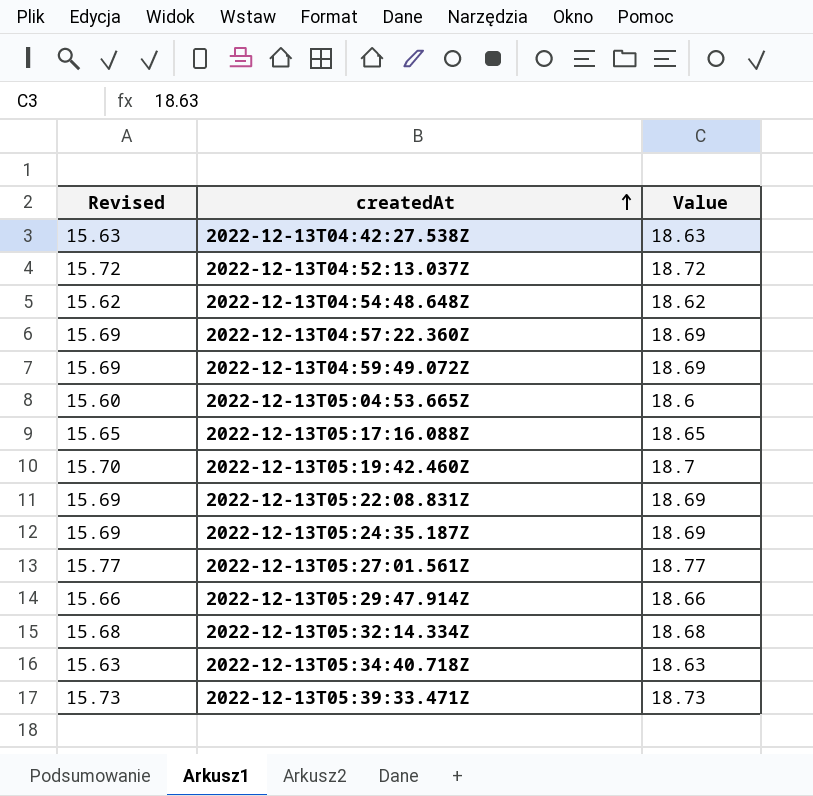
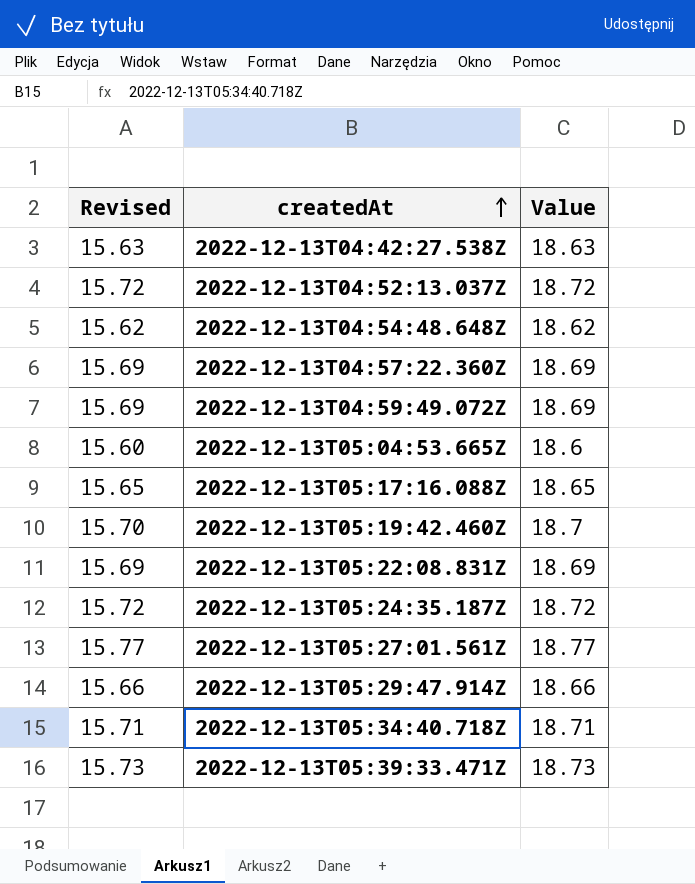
row 2022-12-13T05:32:14.334Z: 15.68 | 18.68 -> none
2022-12-13T05:24:35.187Z | Revised: 15.69 -> 15.72
2022-12-13T05:24:35.187Z | Value: 18.69 -> 18.72
2022-12-13T05:34:40.718Z | Revised: 15.63 -> 15.71
2022-12-13T05:34:40.718Z | Value: 18.63 -> 18.71

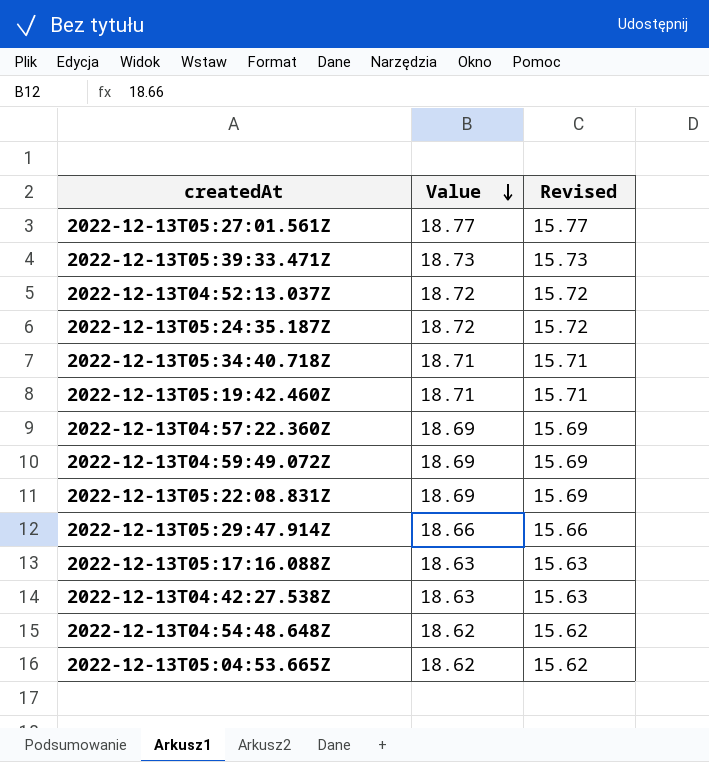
row order: createdAt ascending -> Value descending
column Revised | position: 1 -> 3
2022-12-13T05:19:42.460Z | Value: 18.7 -> 18.71
2022-12-13T05:19:42.460Z | Revised: 15.70 -> 15.71
2022-12-13T05:17:16.088Z | Value: 18.65 -> 18.63
2022-12-13T05:17:16.088Z | Revised: 15.65 -> 15.63
2022-12-13T05:04:53.665Z | Value: 18.6 -> 18.62
2022-12-13T05:04:53.665Z | Revised: 15.60 -> 15.62

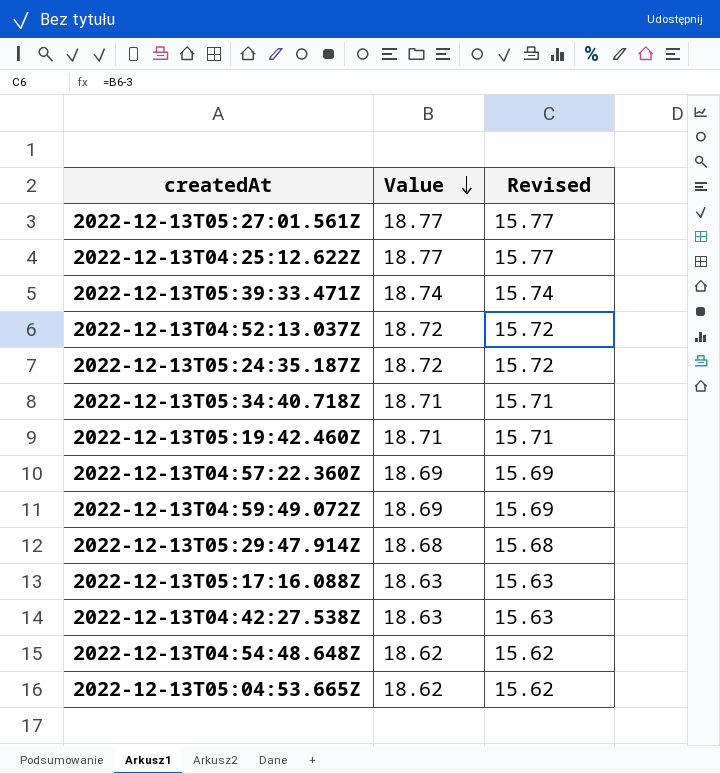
row 2022-12-13T05:22:08.831Z: 18.69 | 15.69 -> none
row 2022-12-13T04:25:12.622Z: none -> 18.77 | 15.77
2022-12-13T05:39:33.471Z | Value: 18.73 -> 18.74
2022-12-13T05:39:33.471Z | Revised: 15.73 -> 15.74
2022-12-13T05:29:47.914Z | Value: 18.66 -> 18.68
2022-12-13T05:29:47.914Z | Revised: 15.66 -> 15.68

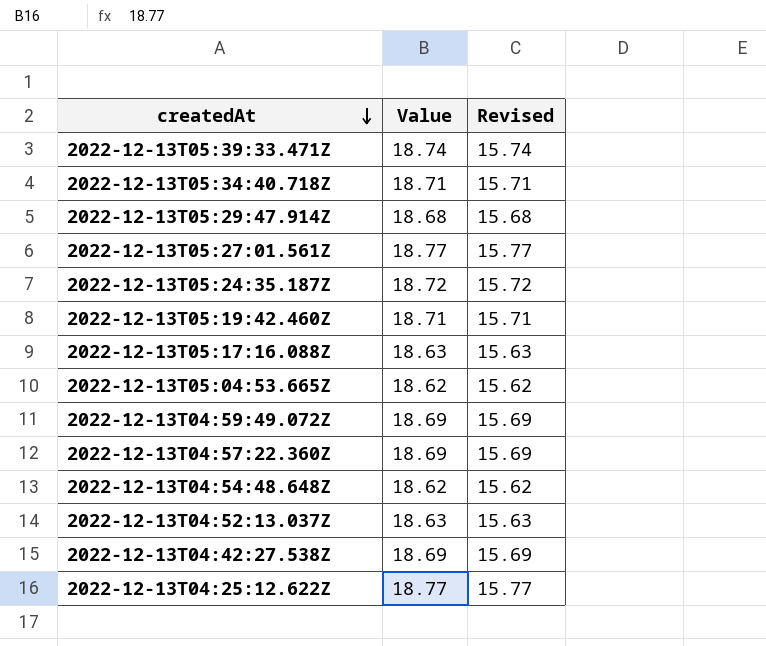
row order: Value descending -> createdAt descending
2022-12-13T04:52:13.037Z | Value: 18.72 -> 18.63
2022-12-13T04:52:13.037Z | Revised: 15.72 -> 15.63
2022-12-13T04:42:27.538Z | Value: 18.63 -> 18.69
2022-12-13T04:42:27.538Z | Revised: 15.63 -> 15.69

